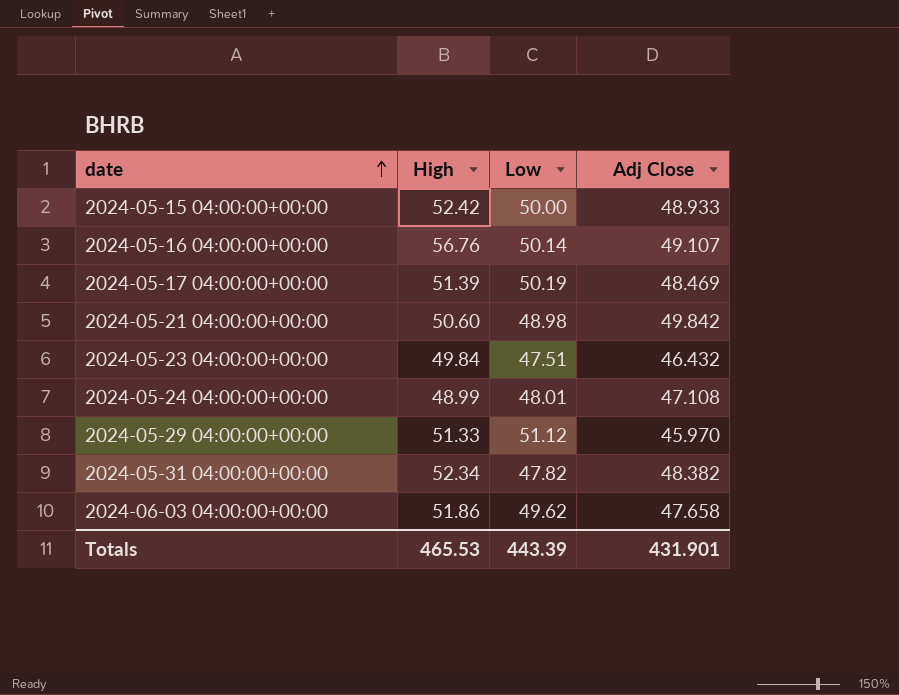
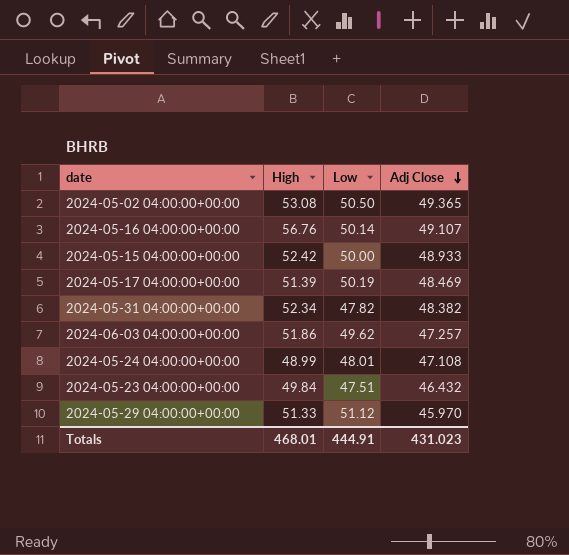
row order: date ascending -> Adj Close descending
row 2024-05-21 04:00:00+00:00: 50.60 | 48.98 | 49.842 -> none
row 2024-05-02 04:00:00+00:00: none -> 53.08 | 50.50 | 49.365
2024-06-03 04:00:00+00:00 | Adj Close: 47.658 -> 47.257
Totals | High: 465.53 -> 468.01
Totals | Low: 443.39 -> 444.91
Totals | Adj Close: 431.901 -> 431.023

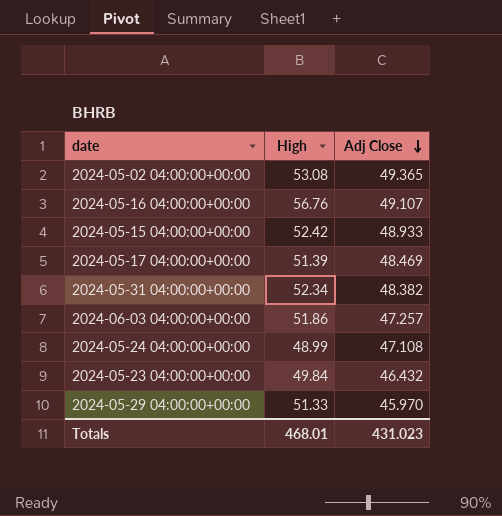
column Low | position: 3 -> none

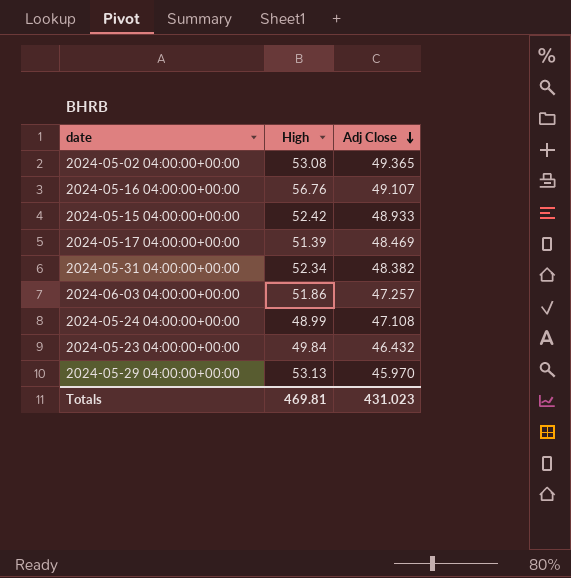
2024-05-29 04:00:00+00:00 | High: 51.33 -> 53.13
Totals | High: 468.01 -> 469.81

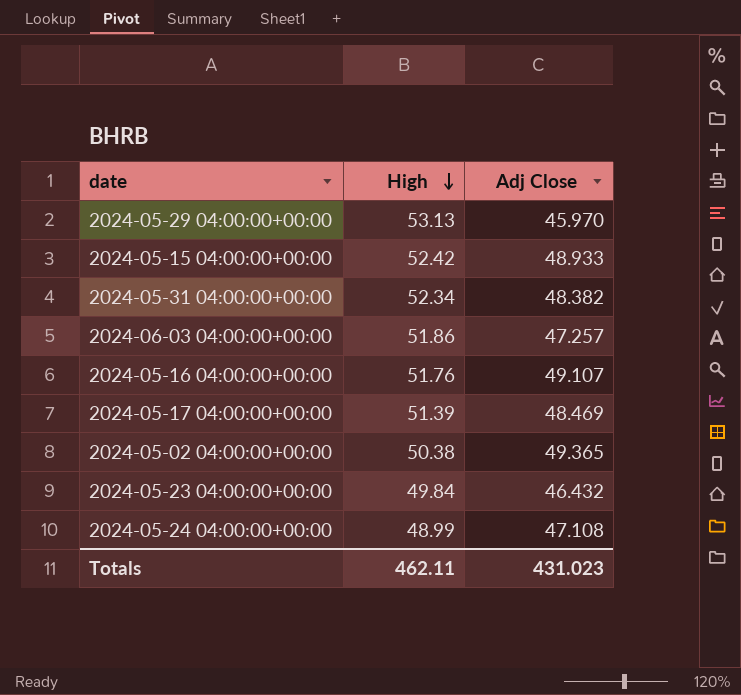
row order: Adj Close descending -> High descending
2024-05-16 04:00:00+00:00 | High: 56.76 -> 51.76
2024-05-02 04:00:00+00:00 | High: 53.08 -> 50.38
Totals | High: 469.81 -> 462.11

